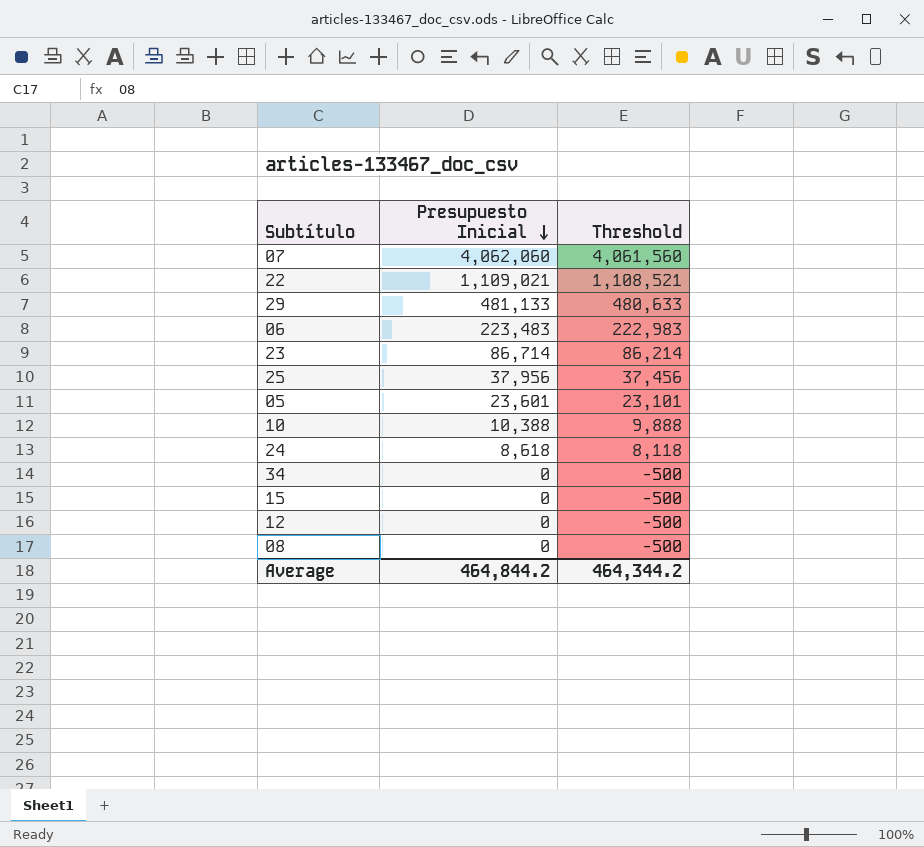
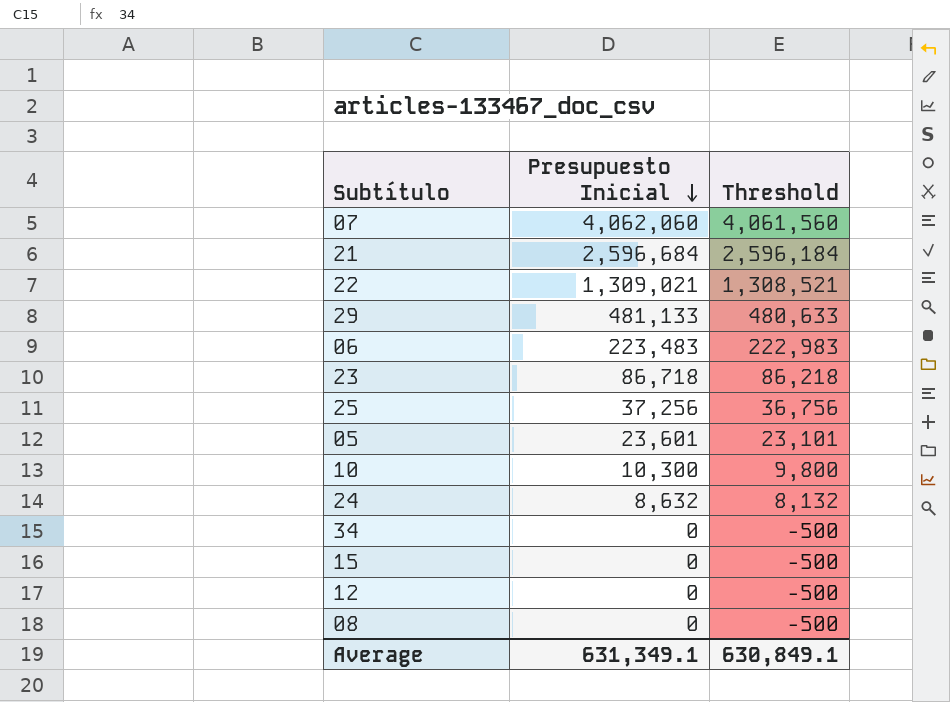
row 21: none -> 2,596,684 | 2,596,184
22 | Presupuesto Inicial: 1,109,021 -> 1,309,021
22 | Threshold: 1,108,521 -> 1,308,521
23 | Presupuesto Inicial: 86,714 -> 86,718
23 | Threshold: 86,214 -> 86,218
25 | Presupuesto Inicial: 37,956 -> 37,256
25 | Threshold: 37,456 -> 36,756
10 | Presupuesto Inicial: 10,388 -> 10,300
10 | Threshold: 9,888 -> 9,800
24 | Presupuesto Inicial: 8,618 -> 8,632
24 | Threshold: 8,118 -> 8,132
Average | Presupuesto Inicial: 464,844.2 -> 631,349.1
Average | Threshold: 464,344.2 -> 630,849.1

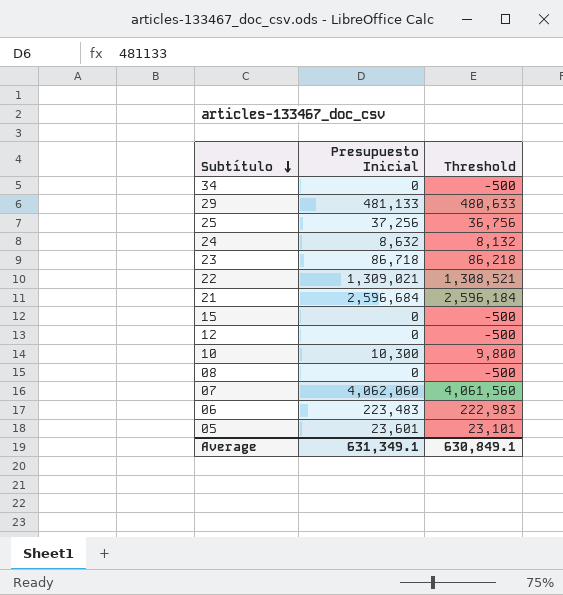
row order: Presupuesto Inicial descending -> Subtítulo descending

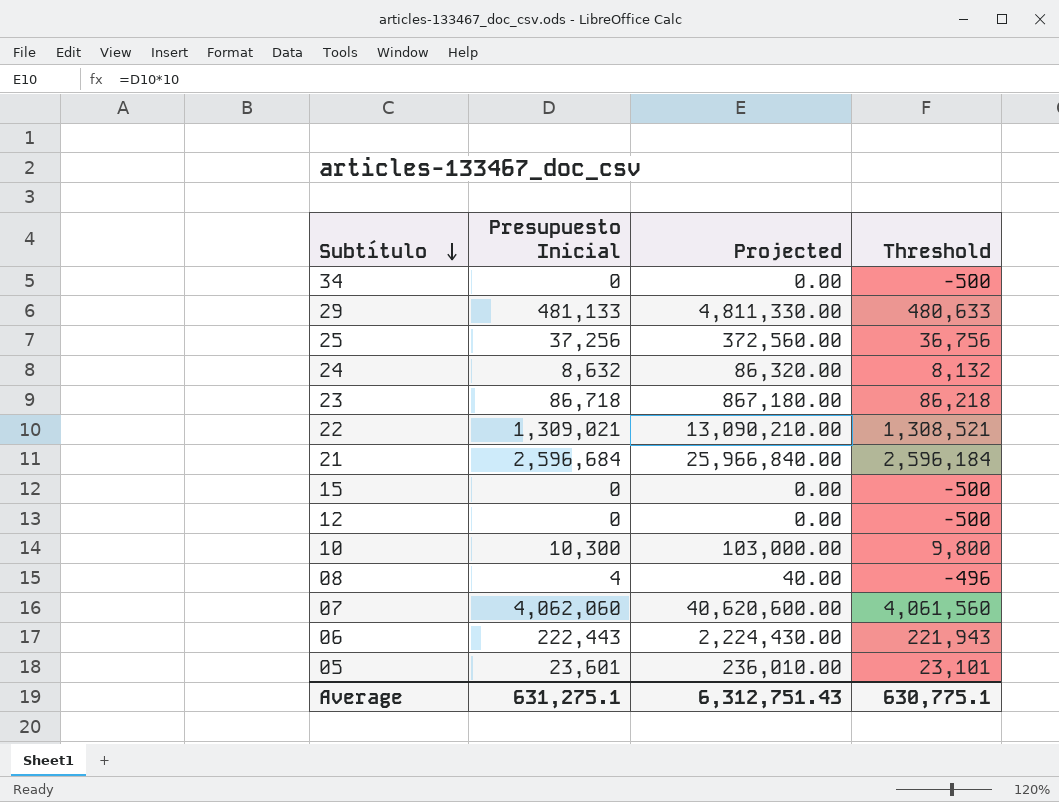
column Projected | formula: none -> [Presupuesto Inicial] * 10
08 | Presupuesto Inicial: 0 -> 4
08 | Threshold: -500 -> -496
06 | Presupuesto Inicial: 223,483 -> 222,443
06 | Threshold: 222,983 -> 221,943
Average | Presupuesto Inicial: 631,349.1 -> 631,275.1
Average | Threshold: 630,849.1 -> 630,775.1

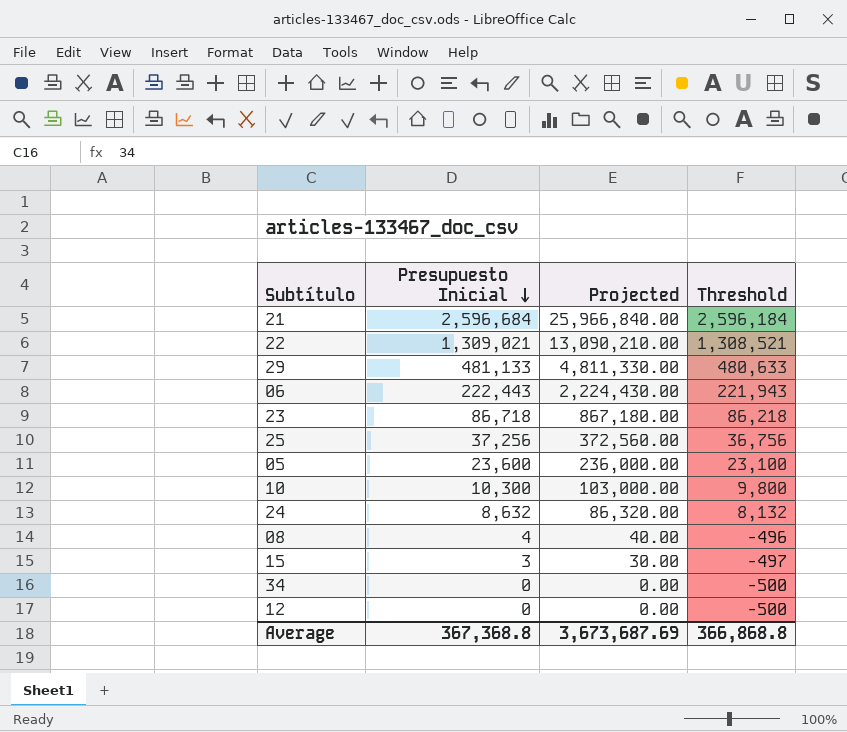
row order: Subtítulo descending -> Presupuesto Inicial descending
row 07: 4,062,060 | 40,620,600.00 | 4,061,560 -> none
05 | Presupuesto Inicial: 23,601 -> 23,600
05 | Projected: 236,010.00 -> 236,000.00
05 | Threshold: 23,101 -> 23,100
15 | Presupuesto Inicial: 0 -> 3
15 | Projected: 0.00 -> 30.00
15 | Threshold: -500 -> -497
Average | Presupuesto Inicial: 631,275.1 -> 367,368.8
Average | Projected: 6,312,751.43 -> 3,673,687.69
Average | Threshold: 630,775.1 -> 366,868.8

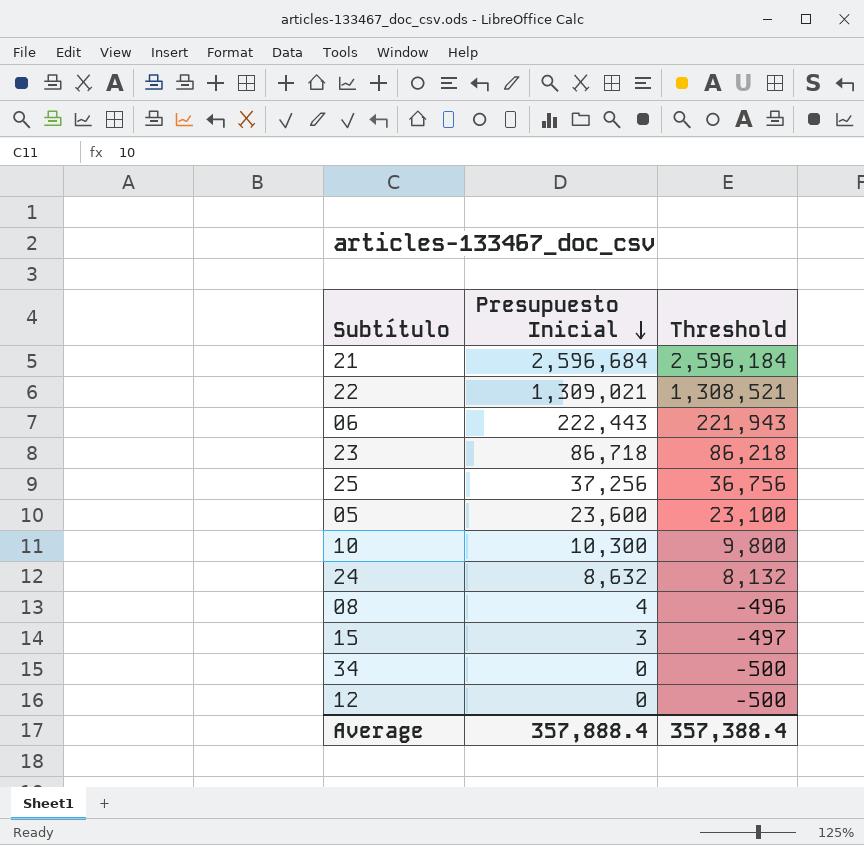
column Projected | formula: [Presupuesto Inicial] * 10 -> none
row 29: 481,133 | 4,811,330.00 | 480,633 -> none
Average | Presupuesto Inicial: 367,368.8 -> 357,888.4
Average | Threshold: 366,868.8 -> 357,388.4

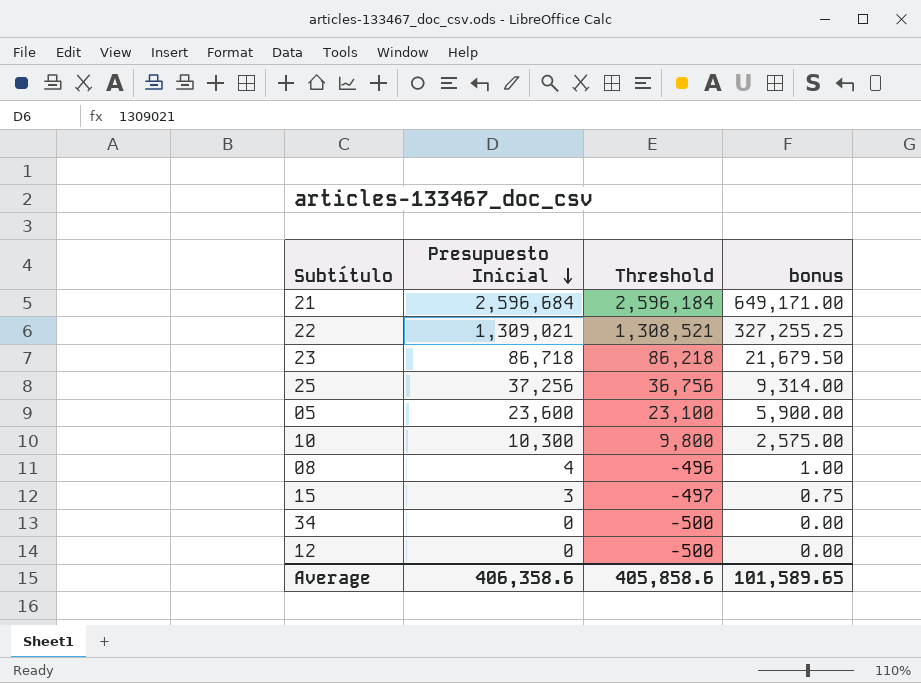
column bonus | formula: none -> [Presupuesto Inicial] * 0.25
row 06: 222,443 | 221,943 -> none
row 24: 8,632 | 8,132 -> none
Average | Presupuesto Inicial: 357,888.4 -> 406,358.6
Average | Threshold: 357,388.4 -> 405,858.6

